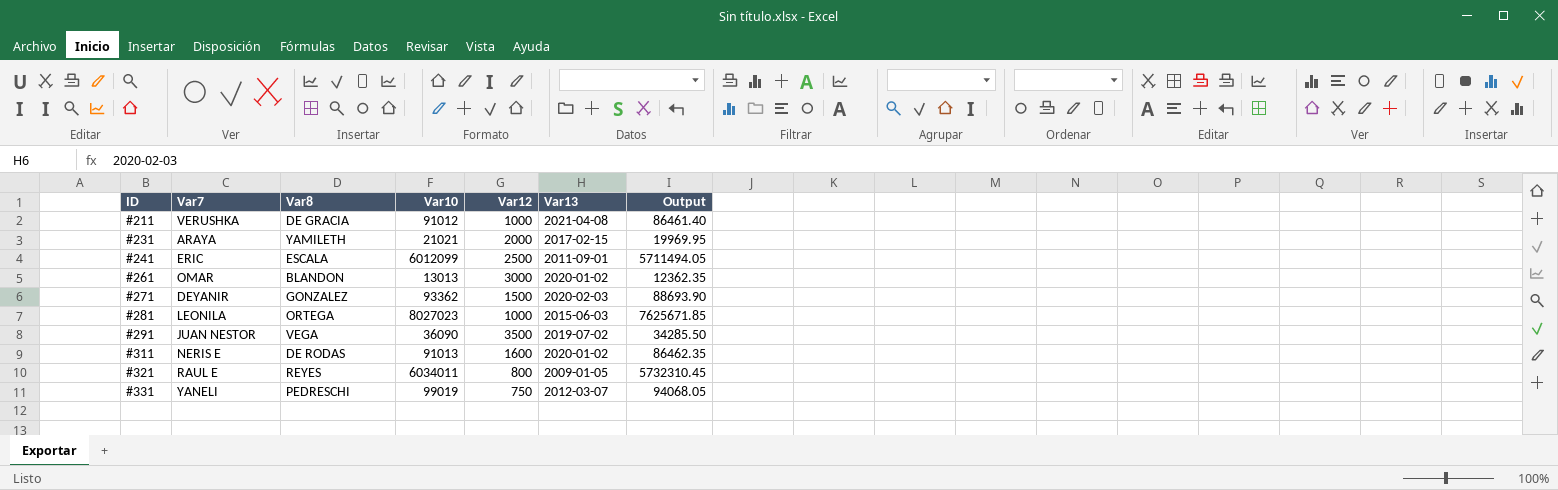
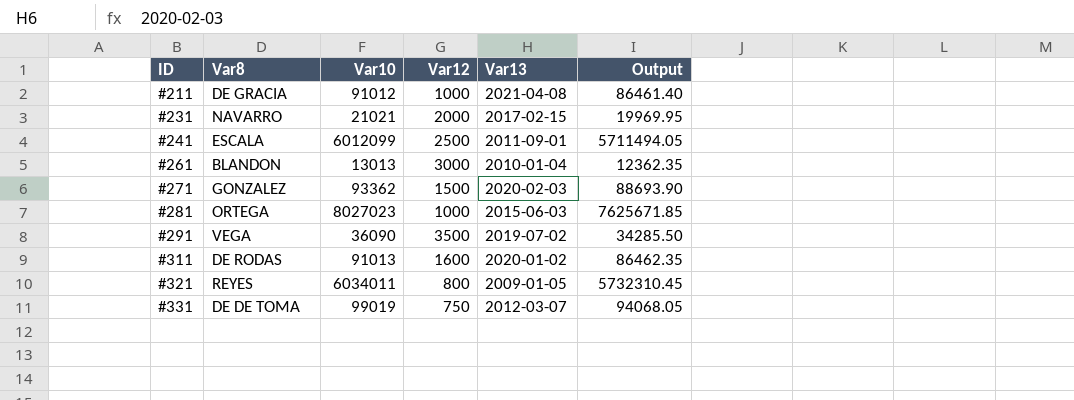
column Var7 | position: 2 -> none
#231 | Var8: YAMILETH -> NAVARRO
#261 | Var13: 2020-01-02 -> 2010-01-04
#331 | Var8: PEDRESCHI -> DE DE TOMA

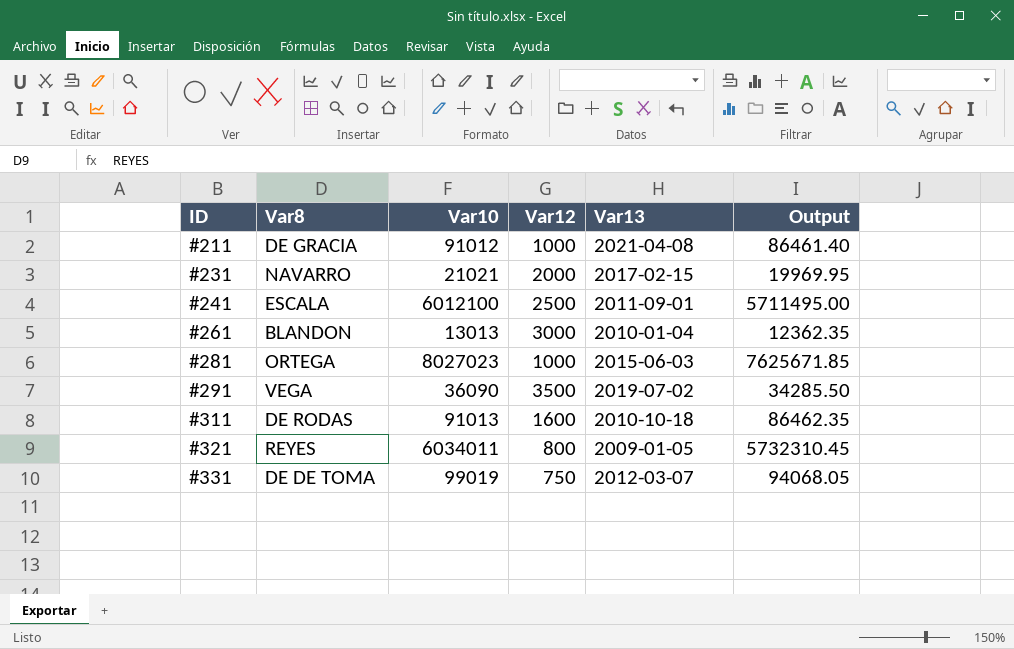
row #271: GONZALEZ | 93362 | 1500 | 2020-02-03 | 88693.90 -> none
#241 | Var10: 6012099 -> 6012100
#241 | Output: 5711494.05 -> 5711495.00
#311 | Var13: 2020-01-02 -> 2010-10-18

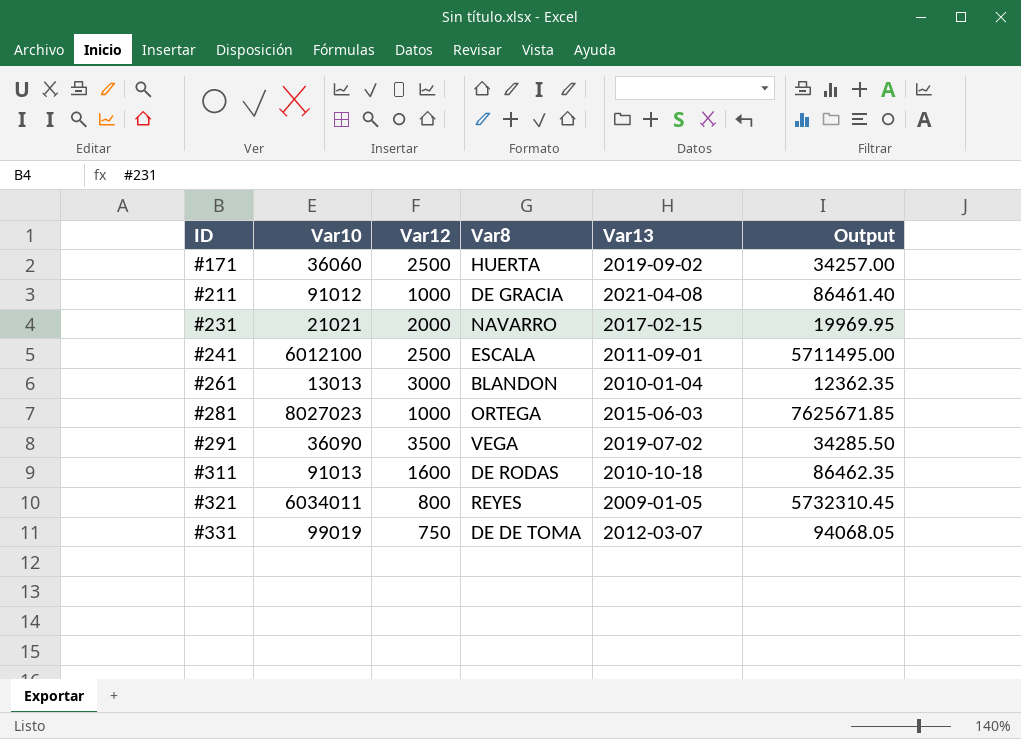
column Var8 | position: 2 -> 4
row #171: none -> 36060 | 2500 | HUERTA | 2019-09-02 | 34257.00

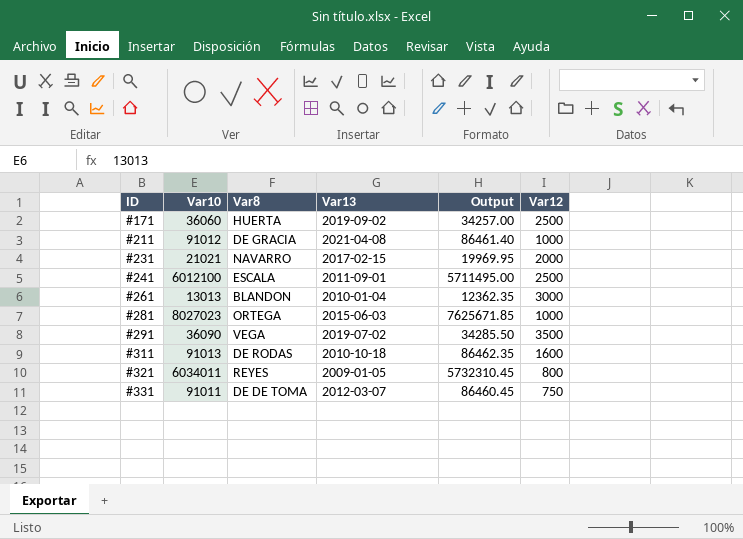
column Var12 | position: 3 -> 6
#331 | Var10: 99019 -> 91011
#331 | Output: 94068.05 -> 86460.45

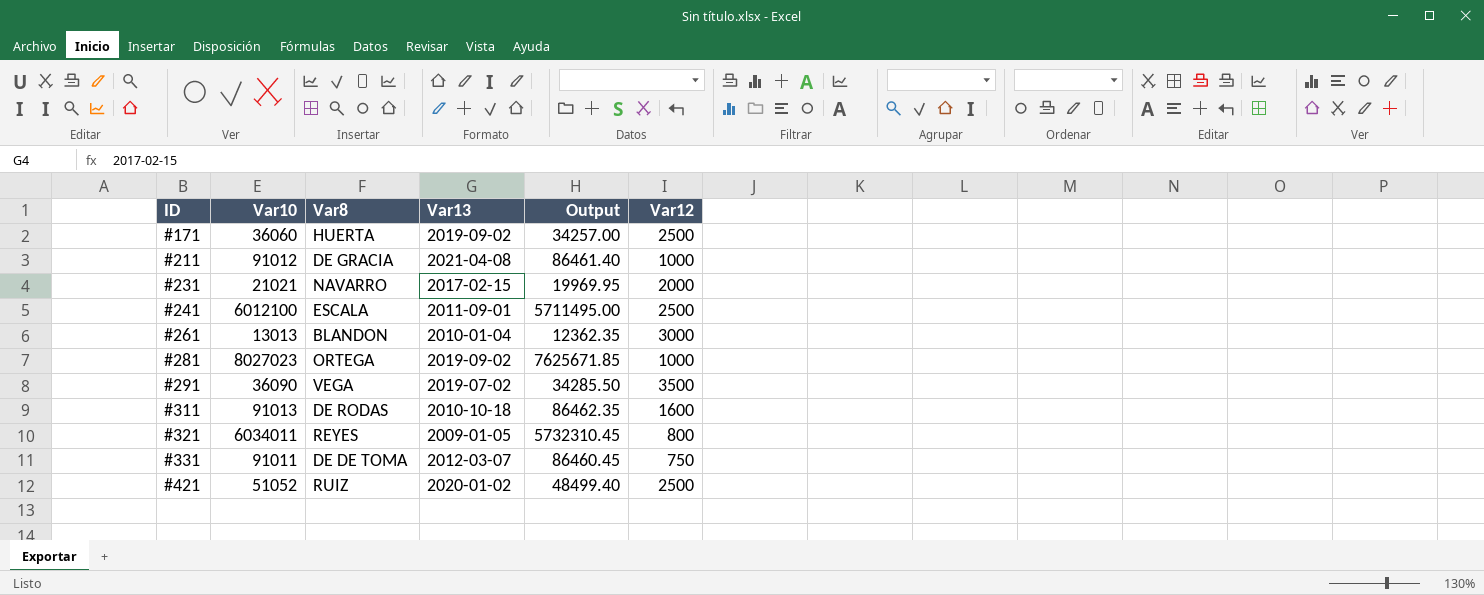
#281 | Var13: 2015-06-03 -> 2019-09-02
row #421: none -> 51052 | RUIZ | 2020-01-02 | 48499.40 | 2500

